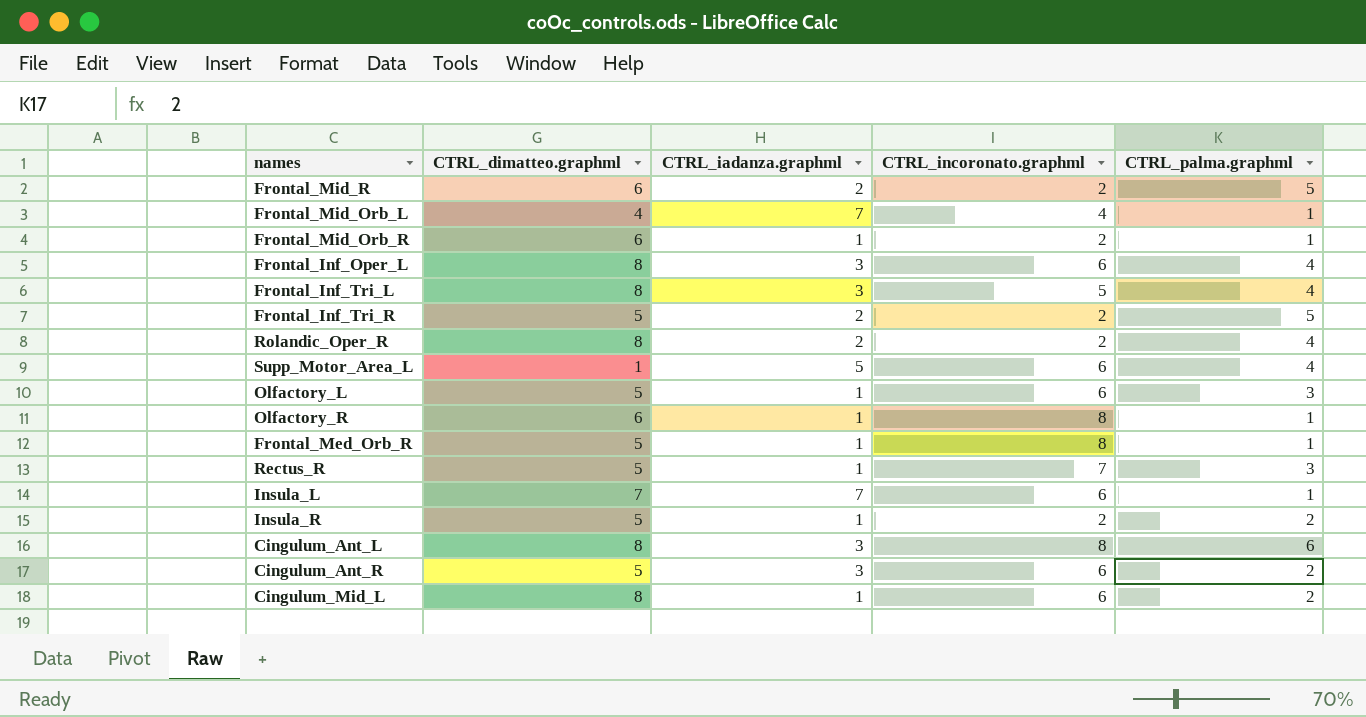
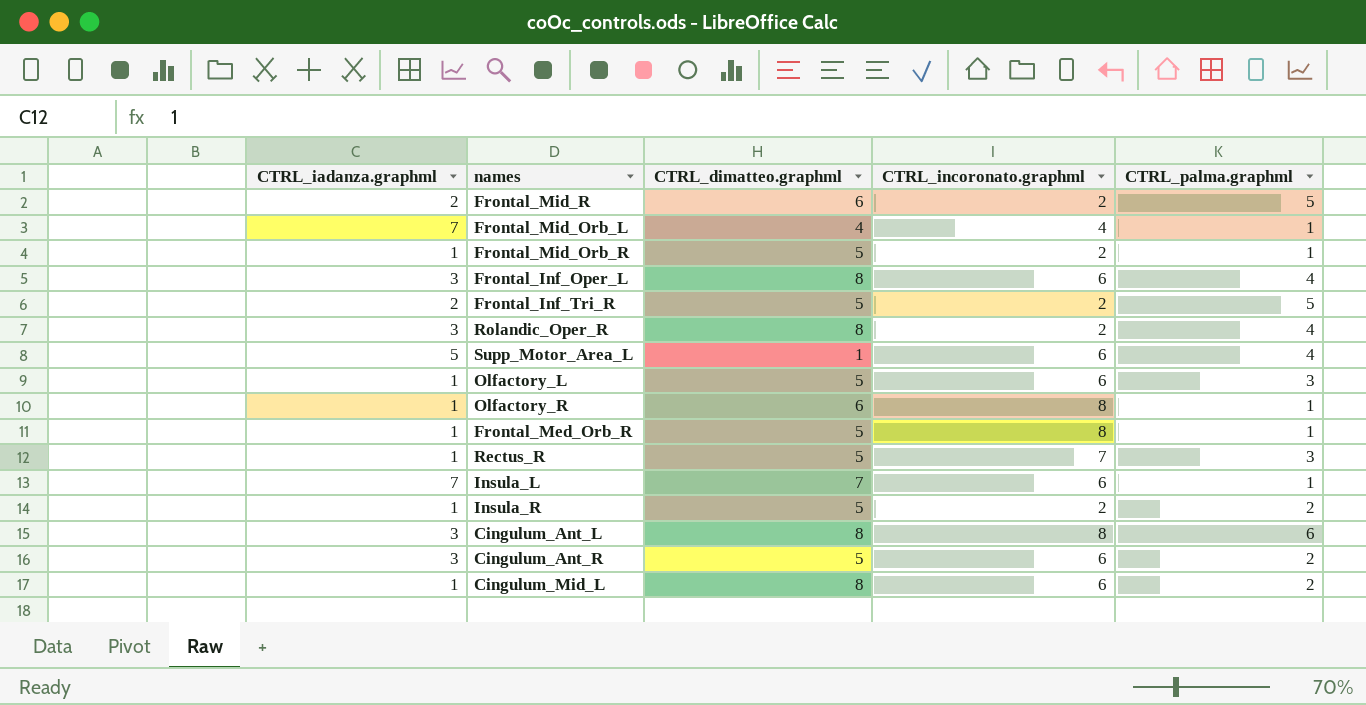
column CTRL_iadanza.graphml | position: 3 -> 1
row Frontal_Inf_Tri_L: 8 | 3 | 5 | 4 -> none
Frontal_Mid_Orb_R | CTRL_dimatteo.graphml: 6 -> 5
Rolandic_Oper_R | CTRL_iadanza.graphml: 2 -> 3

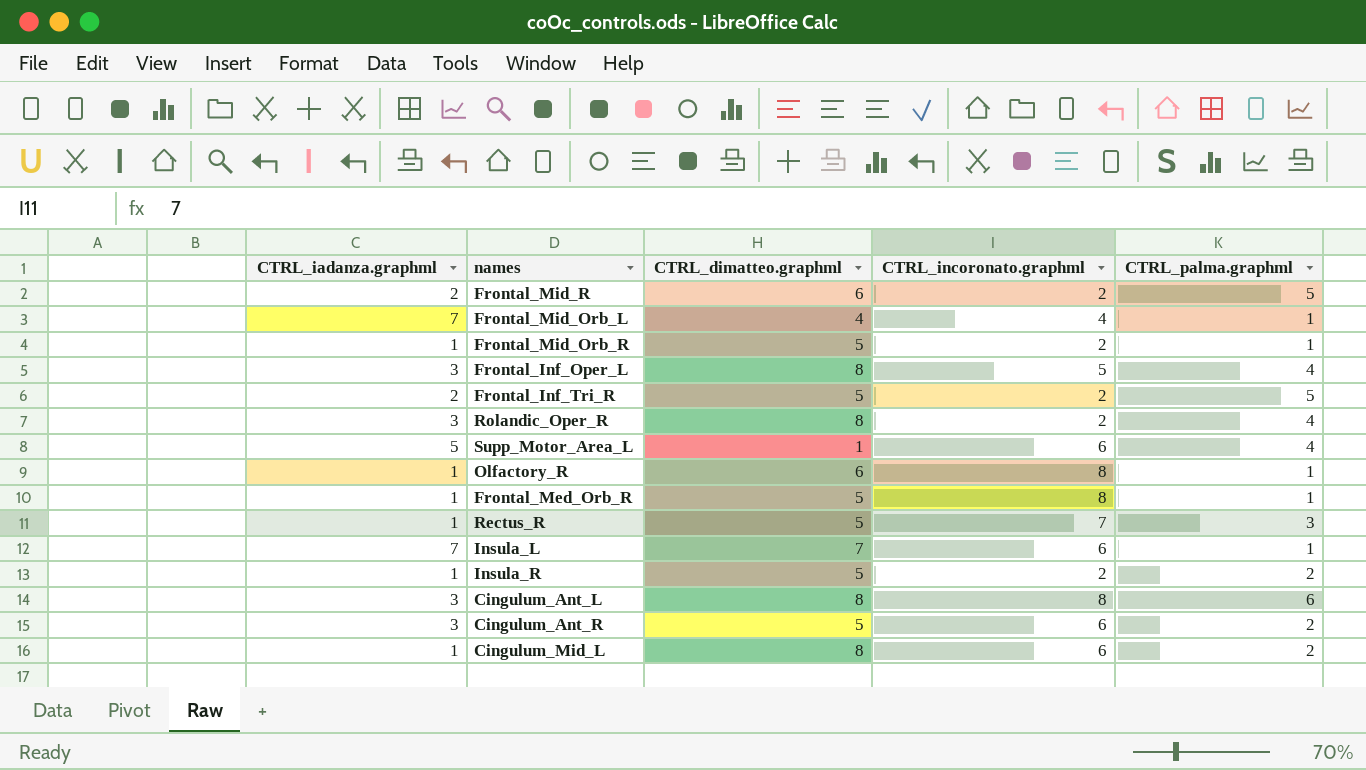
row Olfactory_L: 1 | 5 | 6 | 3 -> none
Frontal_Inf_Oper_L | CTRL_incoronato.graphml: 6 -> 5

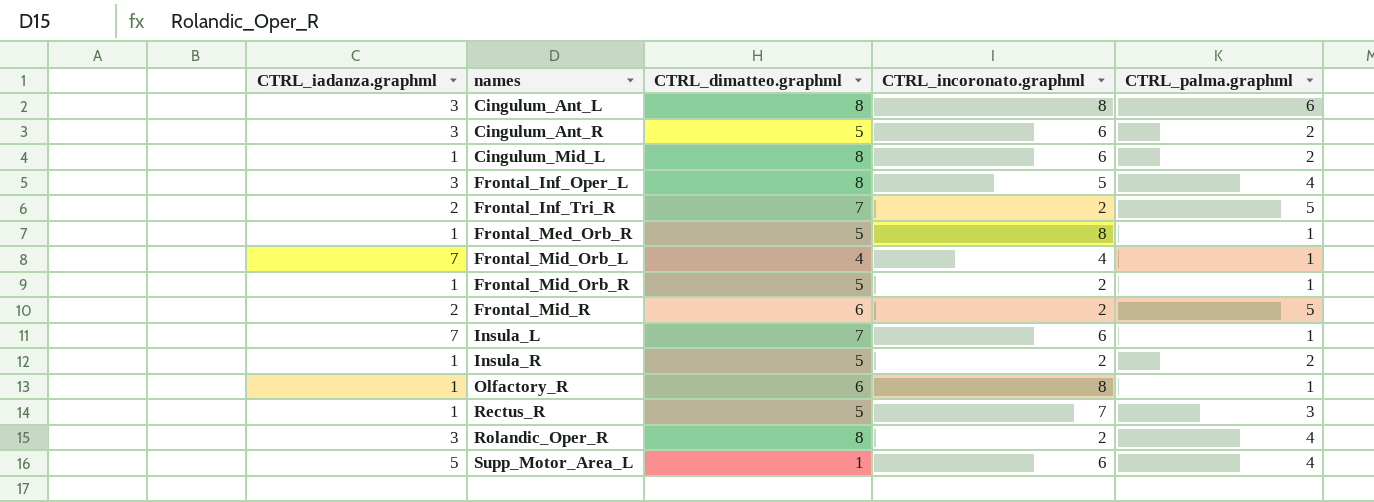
row order: none -> names ascending
Frontal_Inf_Tri_R | CTRL_dimatteo.graphml: 5 -> 7

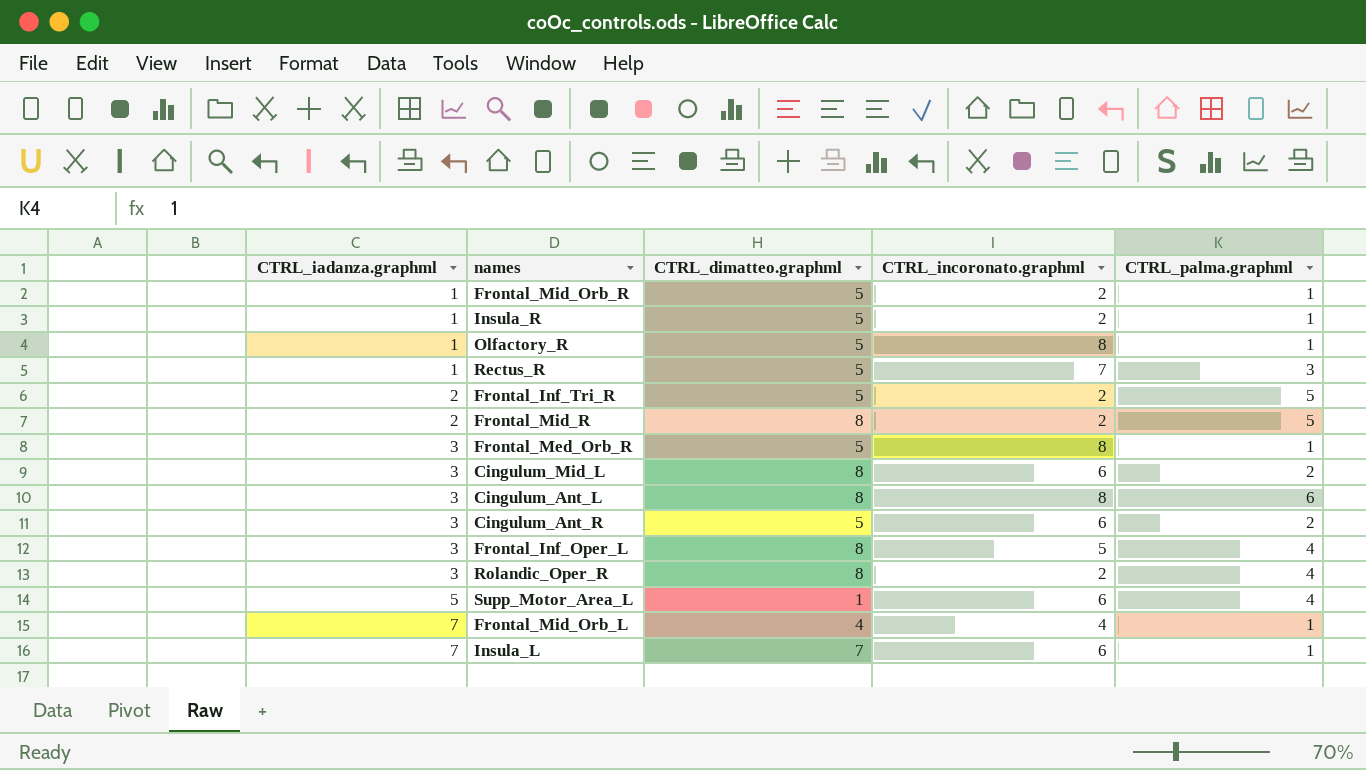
row order: names ascending -> CTRL_iadanza.graphml ascending
Insula_R | CTRL_palma.graphml: 2 -> 1
Olfactory_R | CTRL_dimatteo.graphml: 6 -> 5
Frontal_Inf_Tri_R | CTRL_dimatteo.graphml: 7 -> 5
Frontal_Mid_R | CTRL_dimatteo.graphml: 6 -> 8
Frontal_Med_Orb_R | CTRL_iadanza.graphml: 1 -> 3
Cingulum_Mid_L | CTRL_iadanza.graphml: 1 -> 3

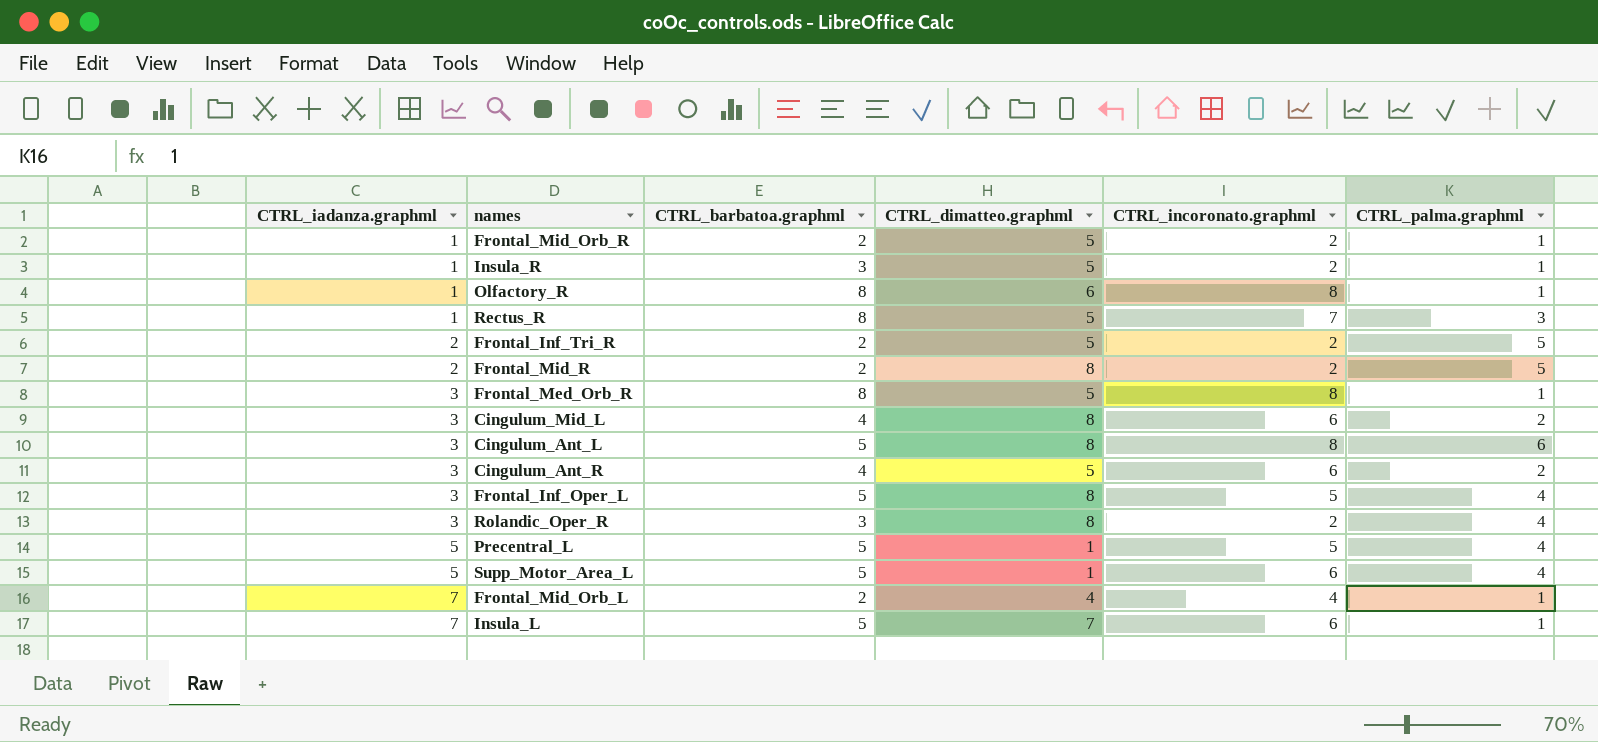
column CTRL_barbatoa.graphml | position: none -> 3
Olfactory_R | CTRL_dimatteo.graphml: 5 -> 6
row Precentral_L: none -> 5 | 5 | 1 | 5 | 4

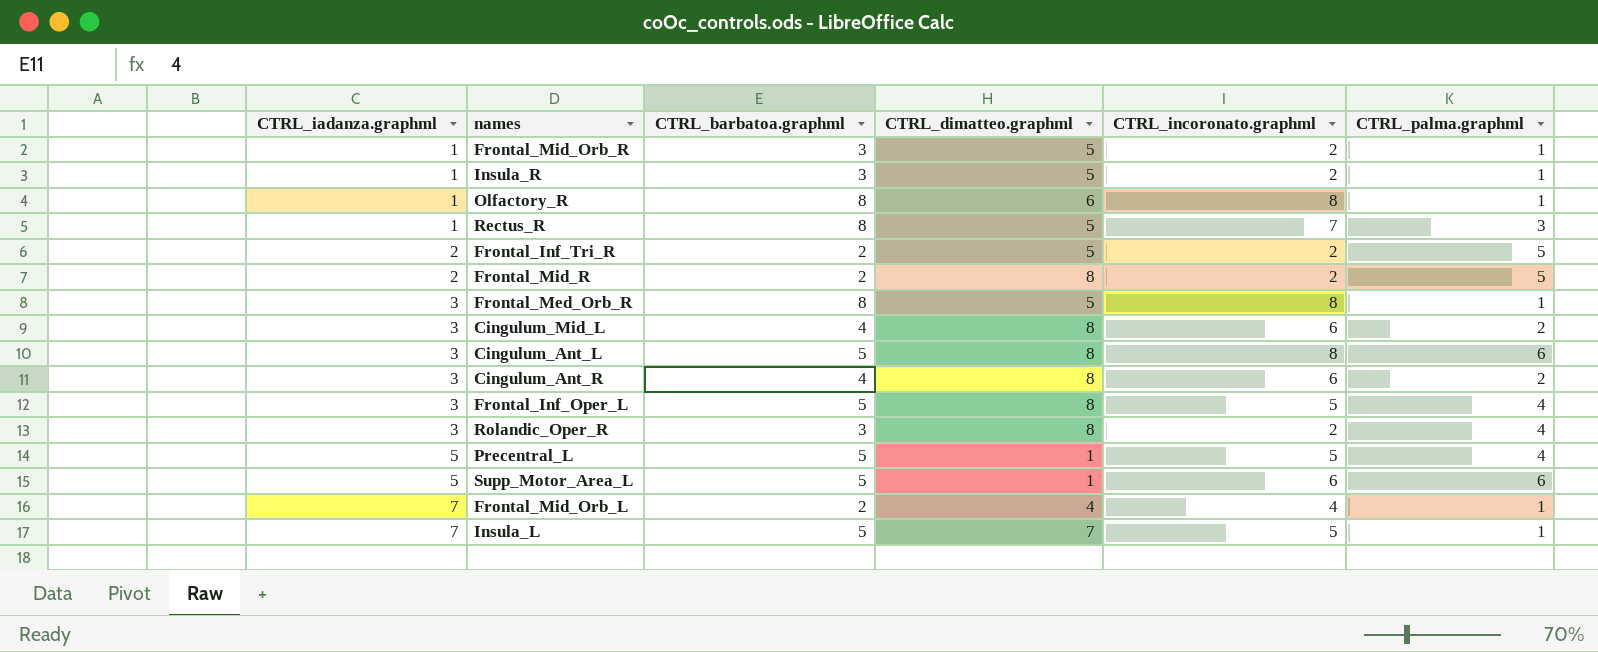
Frontal_Mid_Orb_R | CTRL_barbatoa.graphml: 2 -> 3
Cingulum_Ant_R | CTRL_dimatteo.graphml: 5 -> 8
Supp_Motor_Area_L | CTRL_palma.graphml: 4 -> 6
Insula_L | CTRL_incoronato.graphml: 6 -> 5

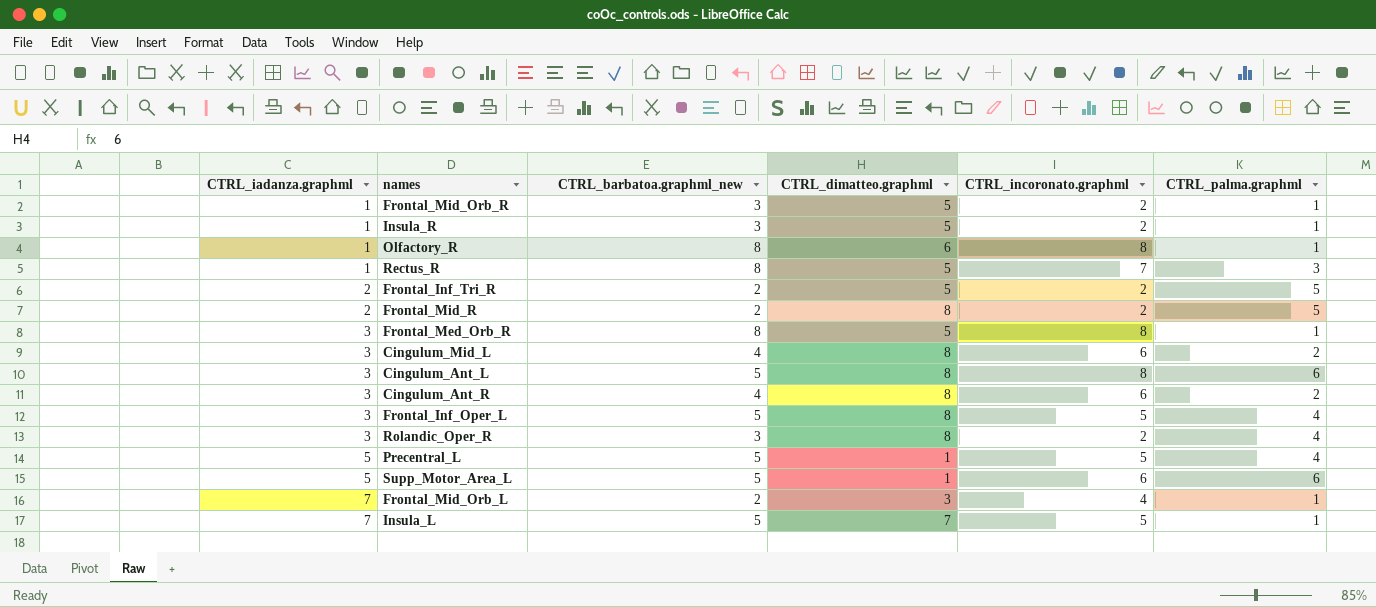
column name: CTRL_barbatoa.graphml -> CTRL_barbatoa.graphml_new
Frontal_Mid_Orb_L | CTRL_dimatteo.graphml: 4 -> 3

